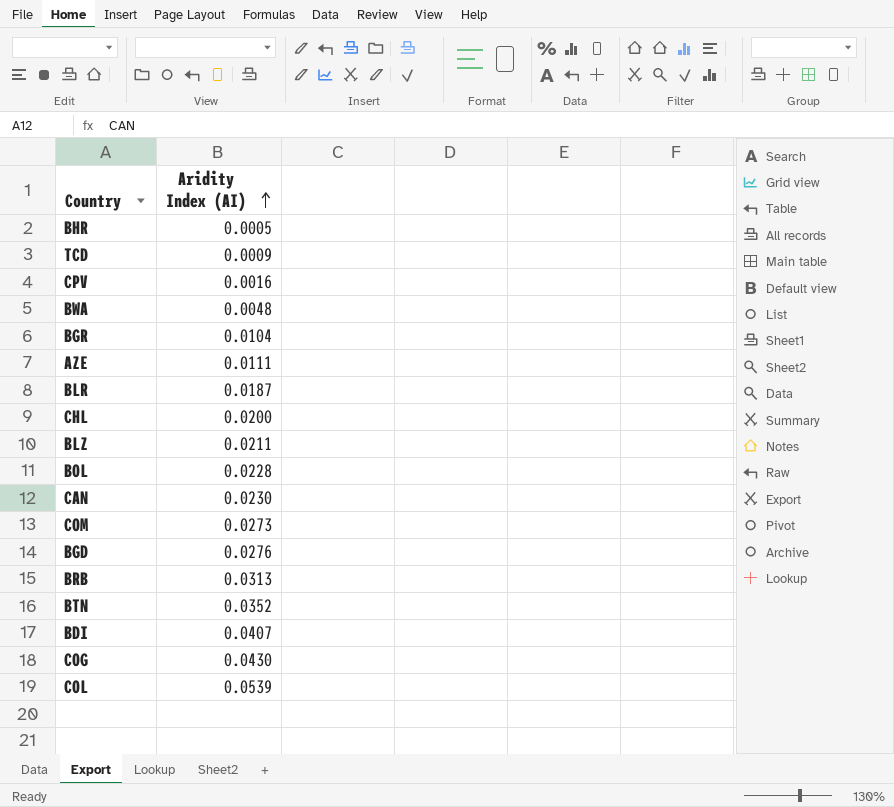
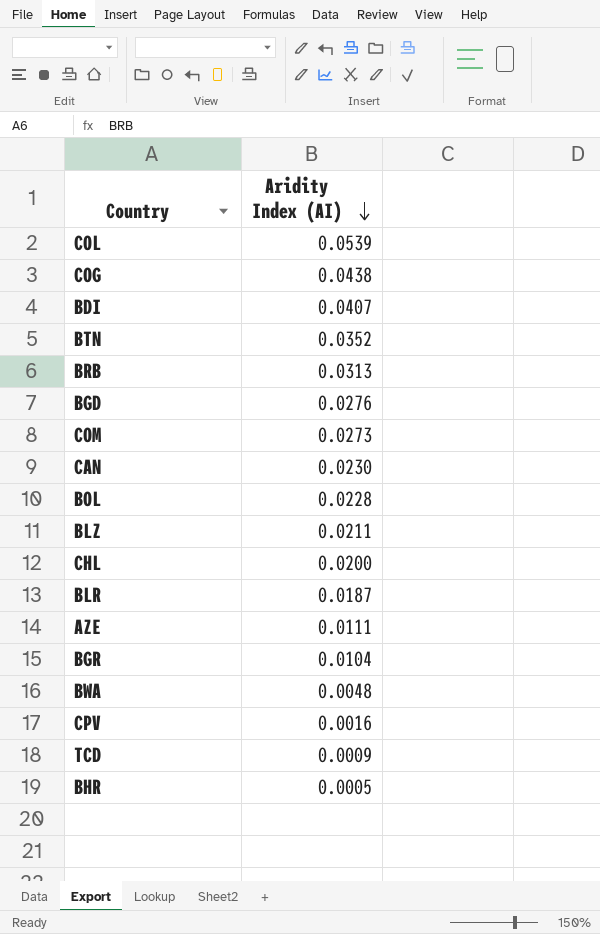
row order: Aridity Index (AI) ascending -> Aridity Index (AI) descending
COG | Aridity Index (AI): 0.0430 -> 0.0438

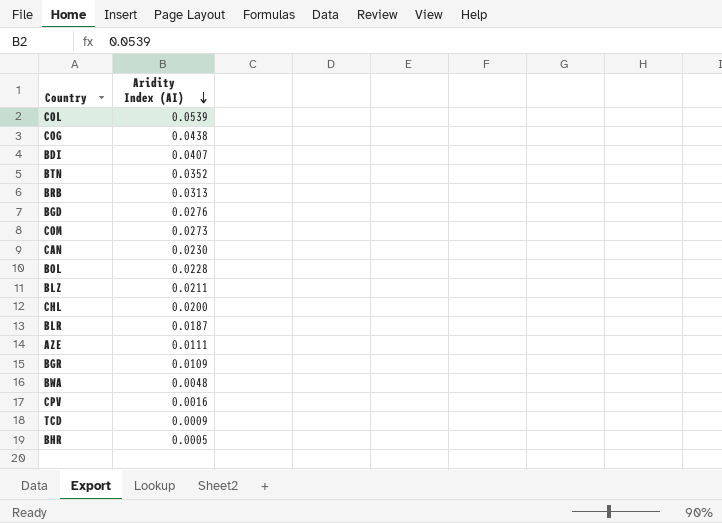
BGR | Aridity Index (AI): 0.0104 -> 0.0109

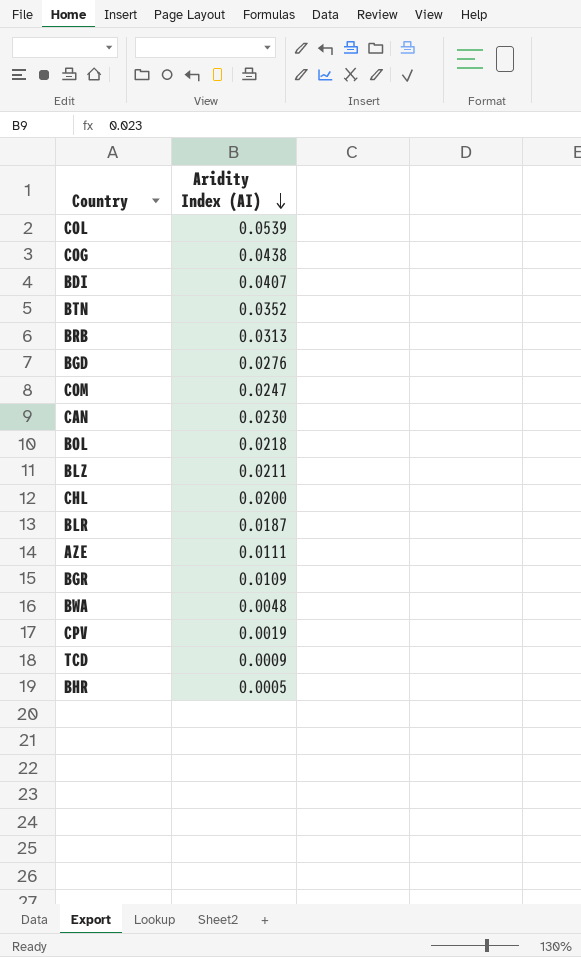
COM | Aridity Index (AI): 0.0273 -> 0.0247
BOL | Aridity Index (AI): 0.0228 -> 0.0218
CPV | Aridity Index (AI): 0.0016 -> 0.0019

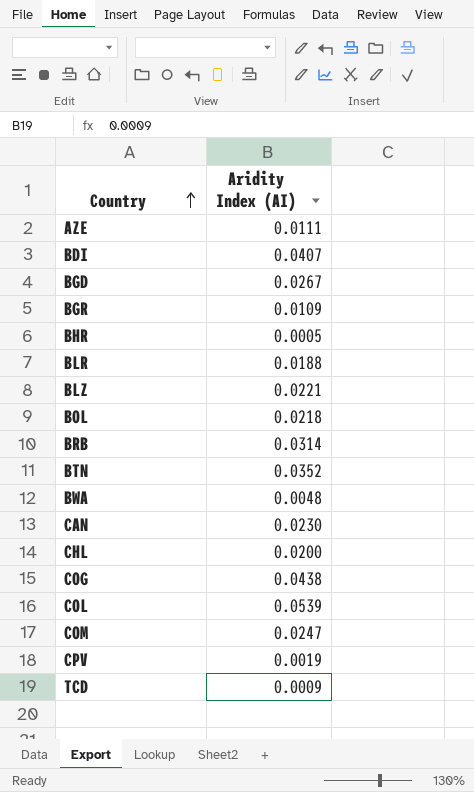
row order: Aridity Index (AI) descending -> Country ascending
BGD | Aridity Index (AI): 0.0276 -> 0.0267
BLR | Aridity Index (AI): 0.0187 -> 0.0188
BLZ | Aridity Index (AI): 0.0211 -> 0.0221
BRB | Aridity Index (AI): 0.0313 -> 0.0314

